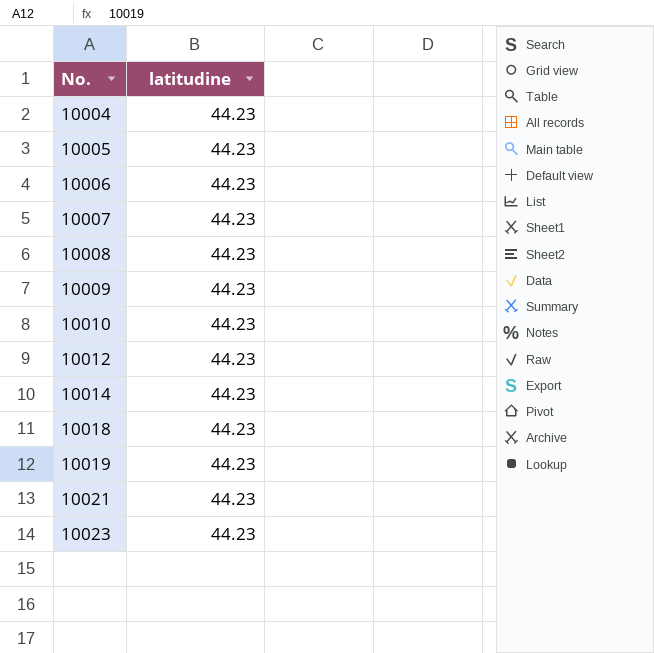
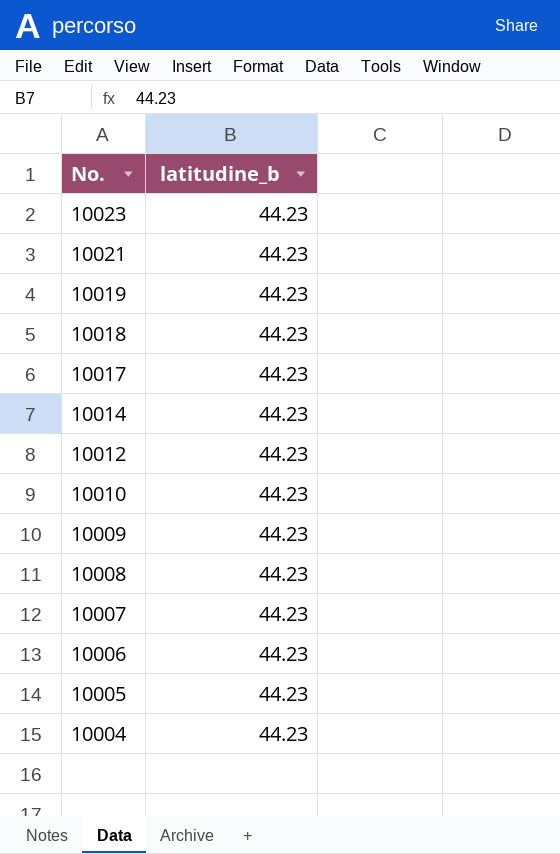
row order: No. ascending -> No. descending
column name: latitudine -> latitudine_b
row 10017: none -> 44.23

